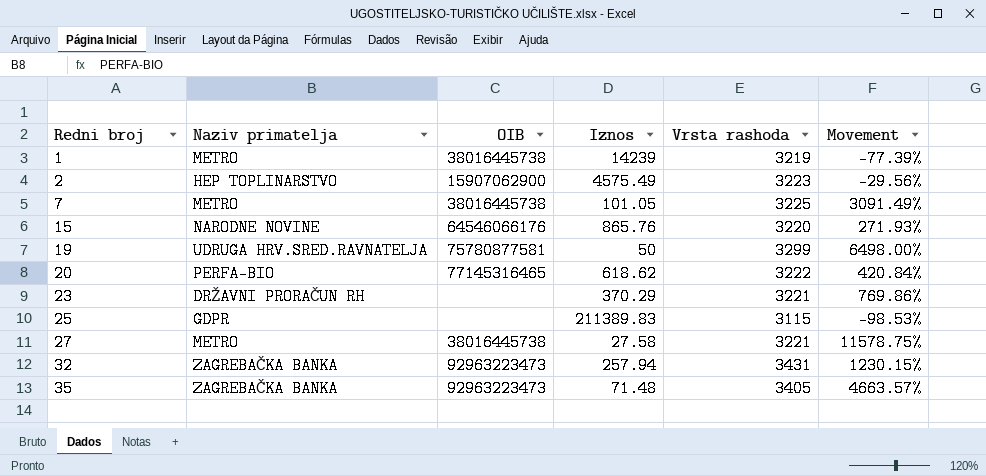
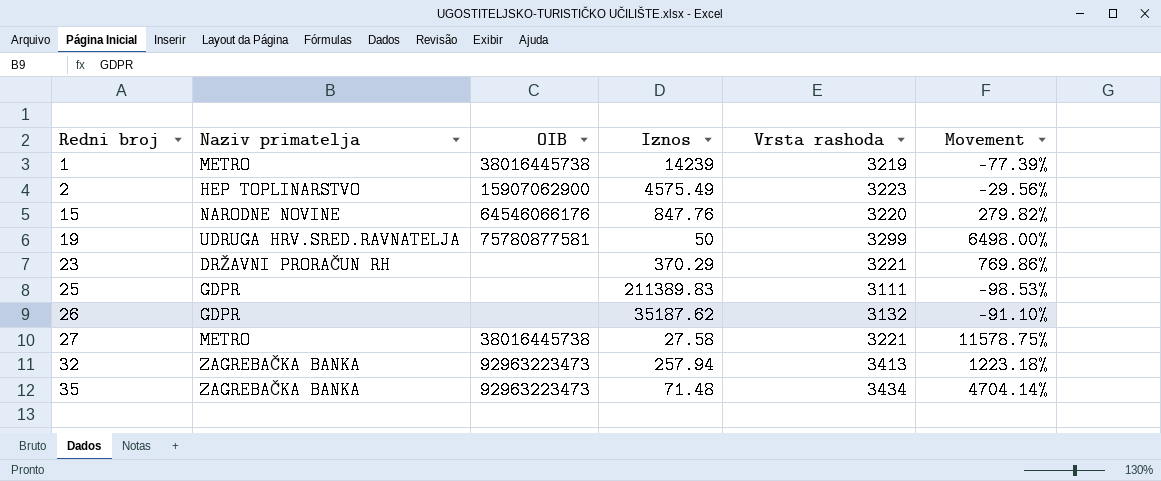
row 7: METRO | 38016445738 | 101.05 | 3225 | 3091.49% -> none
row 20: PERFA-BIO | 77145316465 | 618.62 | 3222 | 420.84% -> none
15 | Iznos: 865.76 -> 847.76
15 | Movement: 271.93% -> 279.82%
25 | Vrsta rashoda: 3115 -> 3111
row 26: none -> GDPR | none | 35187.62 | 3132 | -91.10%
32 | Vrsta rashoda: 3431 -> 3413
32 | Movement: 1230.15% -> 1223.18%
35 | Vrsta rashoda: 3405 -> 3434
35 | Movement: 4663.57% -> 4704.14%

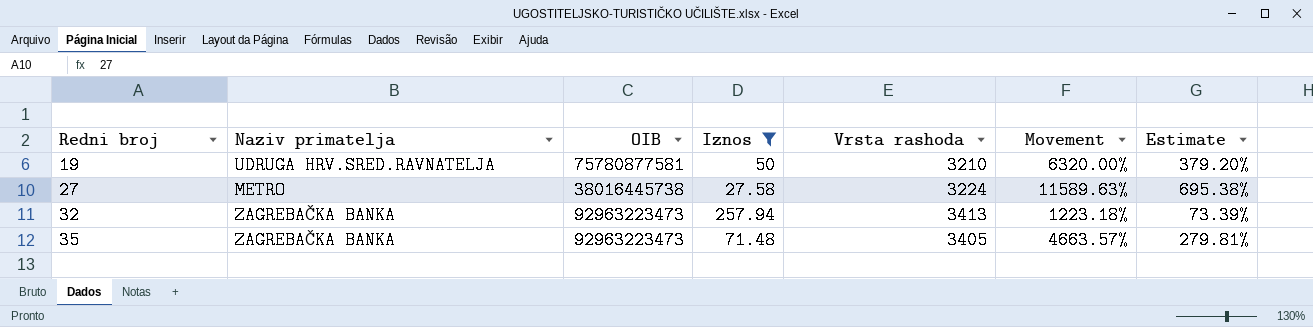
filter: none -> Iznos <= 257.94
column Estimate | formula: none -> [Movement] * 0.06
19 | Vrsta rashoda: 3299 -> 3210
19 | Movement: 6498.00% -> 6320.00%
27 | Vrsta rashoda: 3221 -> 3224
27 | Movement: 11578.75% -> 11589.63%
35 | Vrsta rashoda: 3434 -> 3405
35 | Movement: 4704.14% -> 4663.57%

